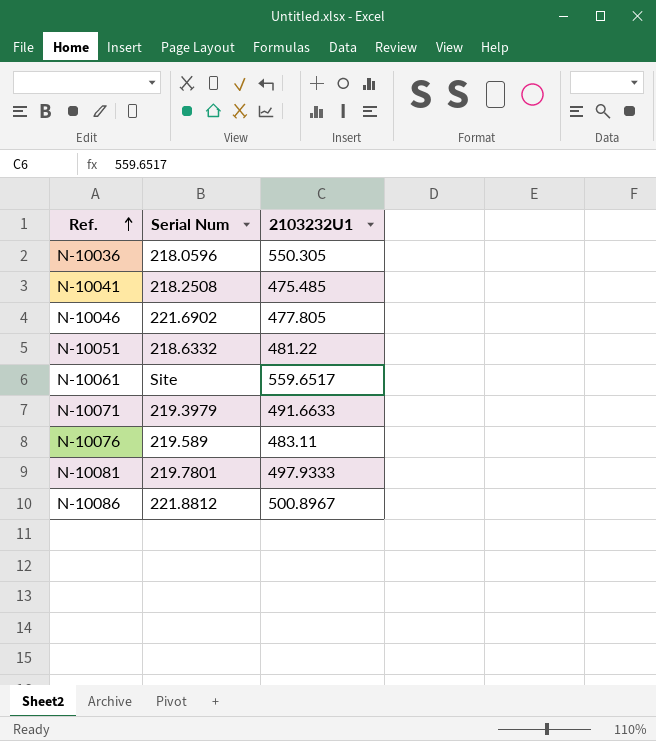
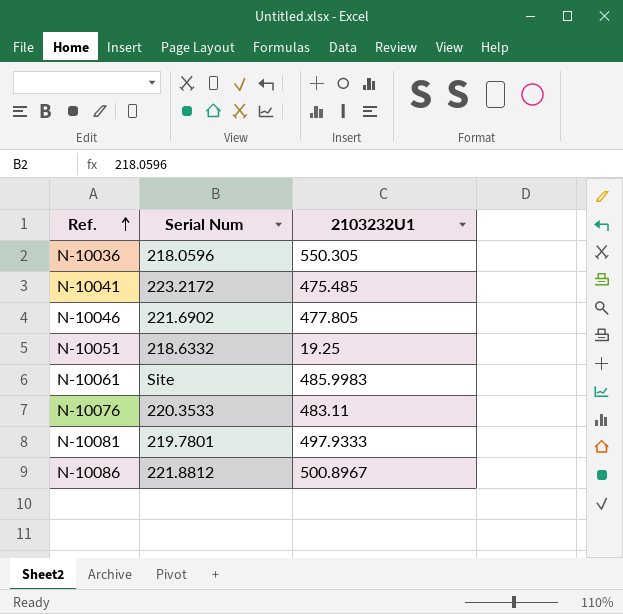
row N-10071: 219.3979 | 491.6633 -> none
N-10041 | Serial Num: 218.2508 -> 223.2172
N-10051 | 2103232U1: 481.22 -> 19.25
N-10061 | 2103232U1: 559.6517 -> 485.9983
N-10076 | Serial Num: 219.589 -> 220.3533

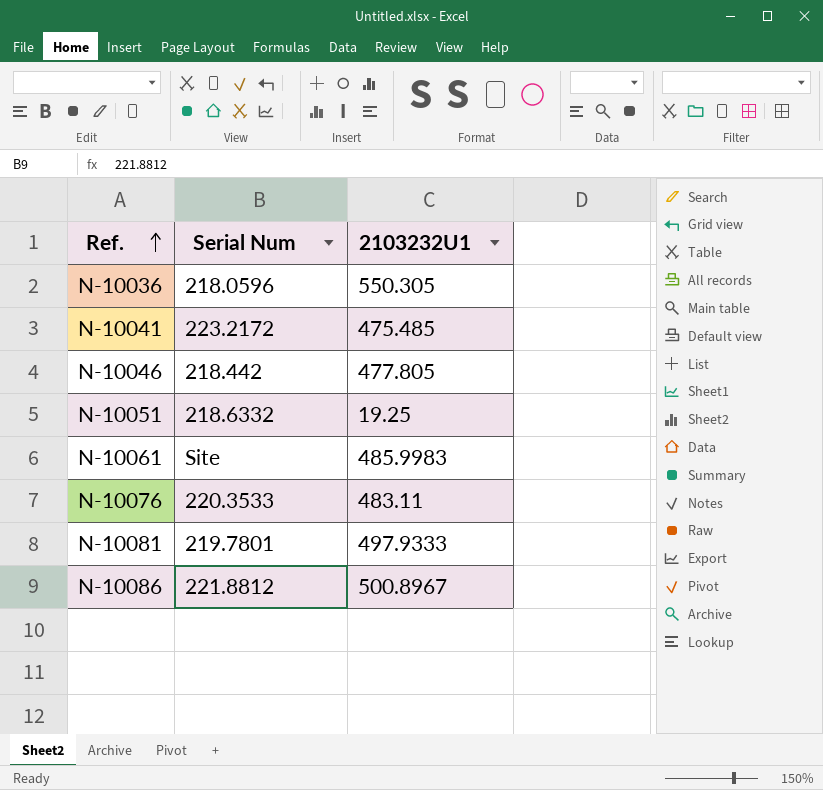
N-10046 | Serial Num: 221.6902 -> 218.442

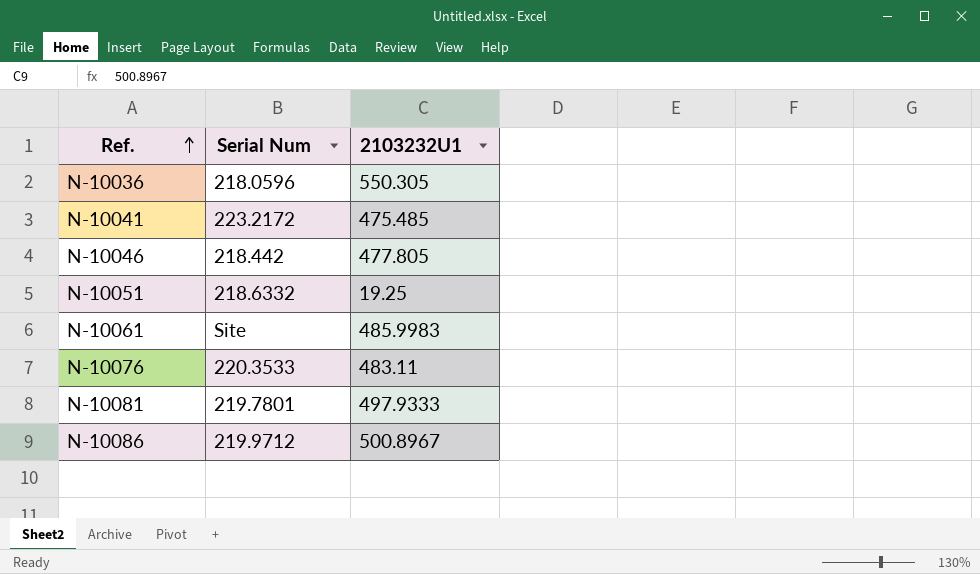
N-10086 | Serial Num: 221.8812 -> 219.9712

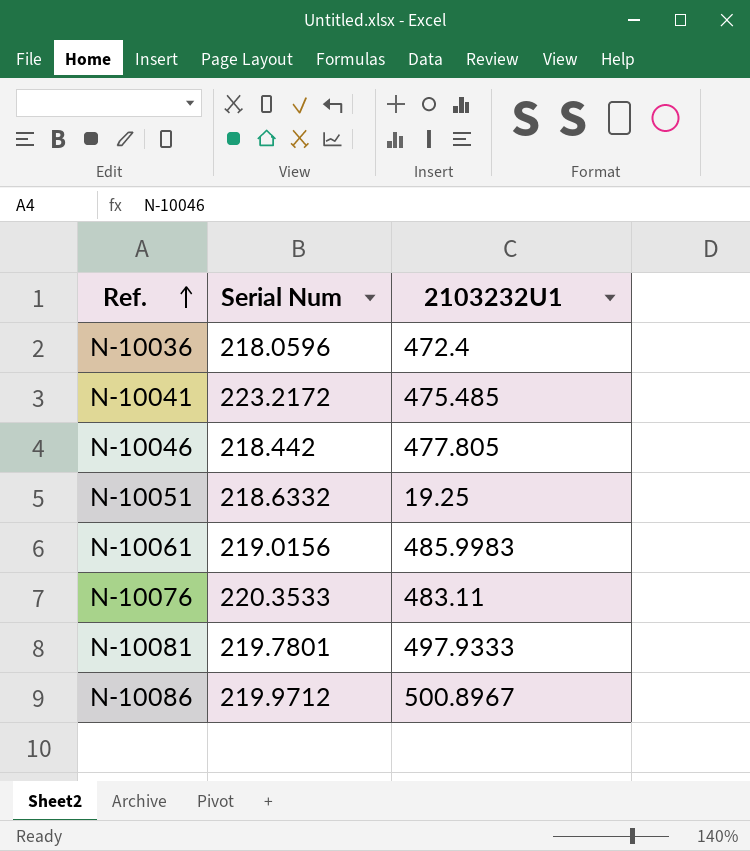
N-10036 | 2103232U1: 550.305 -> 472.4
N-10061 | Serial Num: Site -> 219.0156

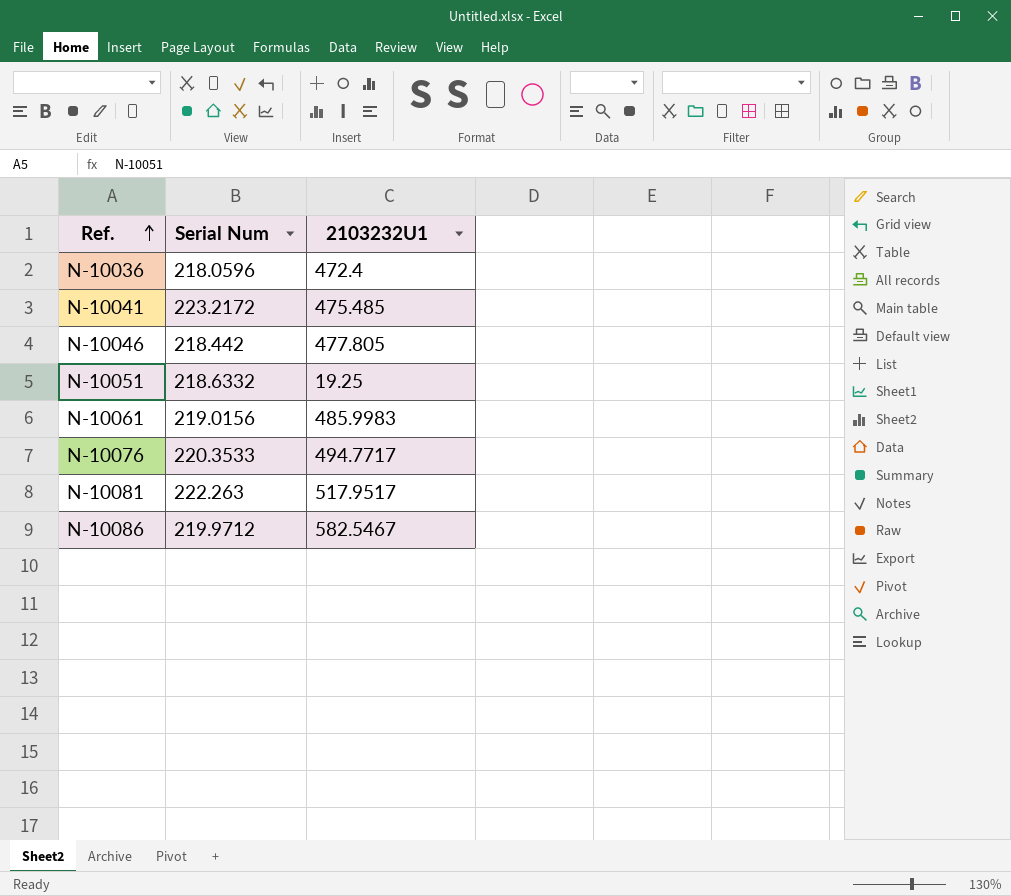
N-10076 | 2103232U1: 483.11 -> 494.7717
N-10081 | Serial Num: 219.7801 -> 222.263
N-10081 | 2103232U1: 497.9333 -> 517.9517
N-10086 | 2103232U1: 500.8967 -> 582.5467

